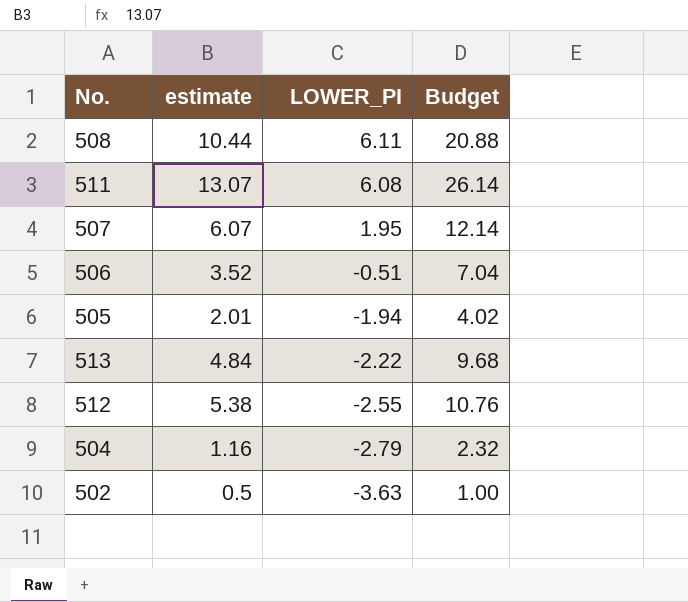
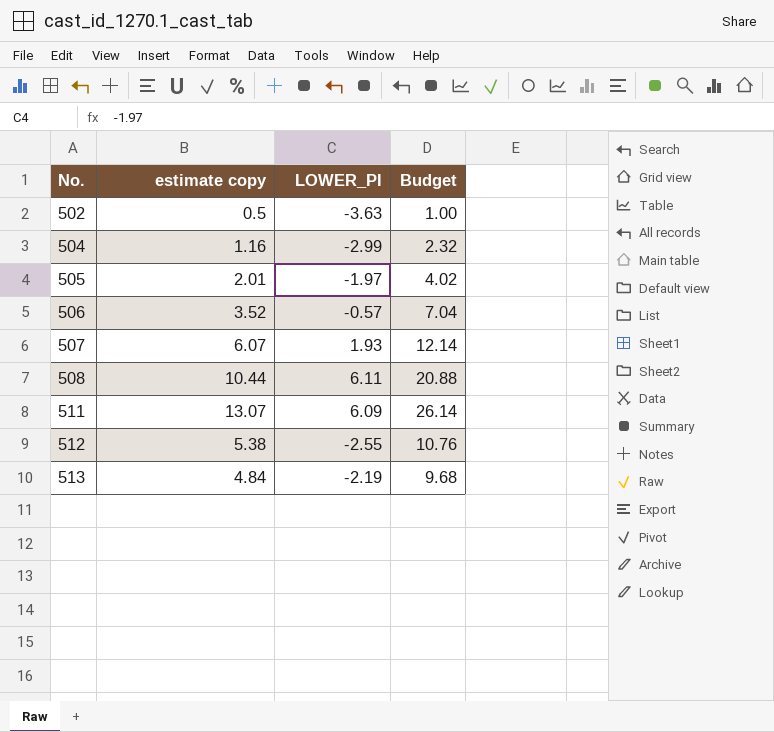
row order: LOWER_PI descending -> No. ascending
column name: estimate -> estimate copy
504 | LOWER_PI: -2.79 -> -2.99
505 | LOWER_PI: -1.94 -> -1.97
506 | LOWER_PI: -0.51 -> -0.57
507 | LOWER_PI: 1.95 -> 1.93
511 | LOWER_PI: 6.08 -> 6.09
513 | LOWER_PI: -2.22 -> -2.19

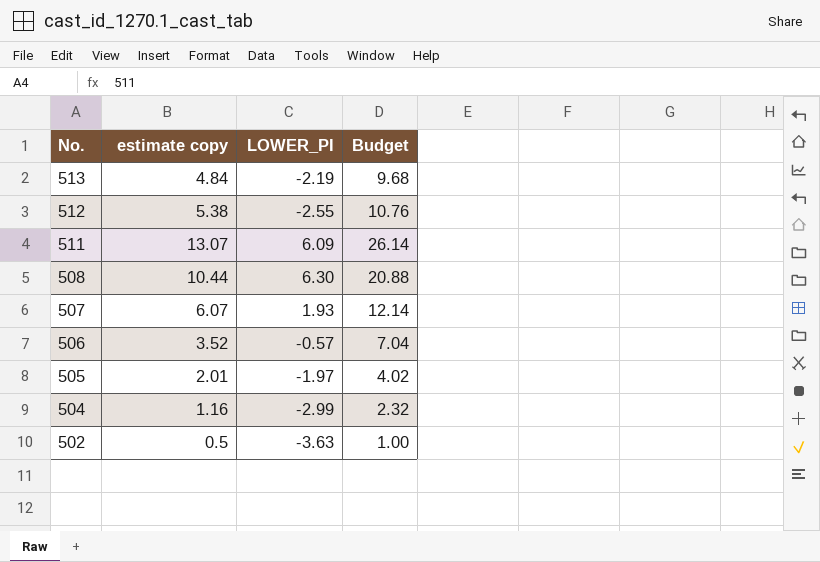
row order: No. ascending -> No. descending
508 | LOWER_PI: 6.11 -> 6.30

